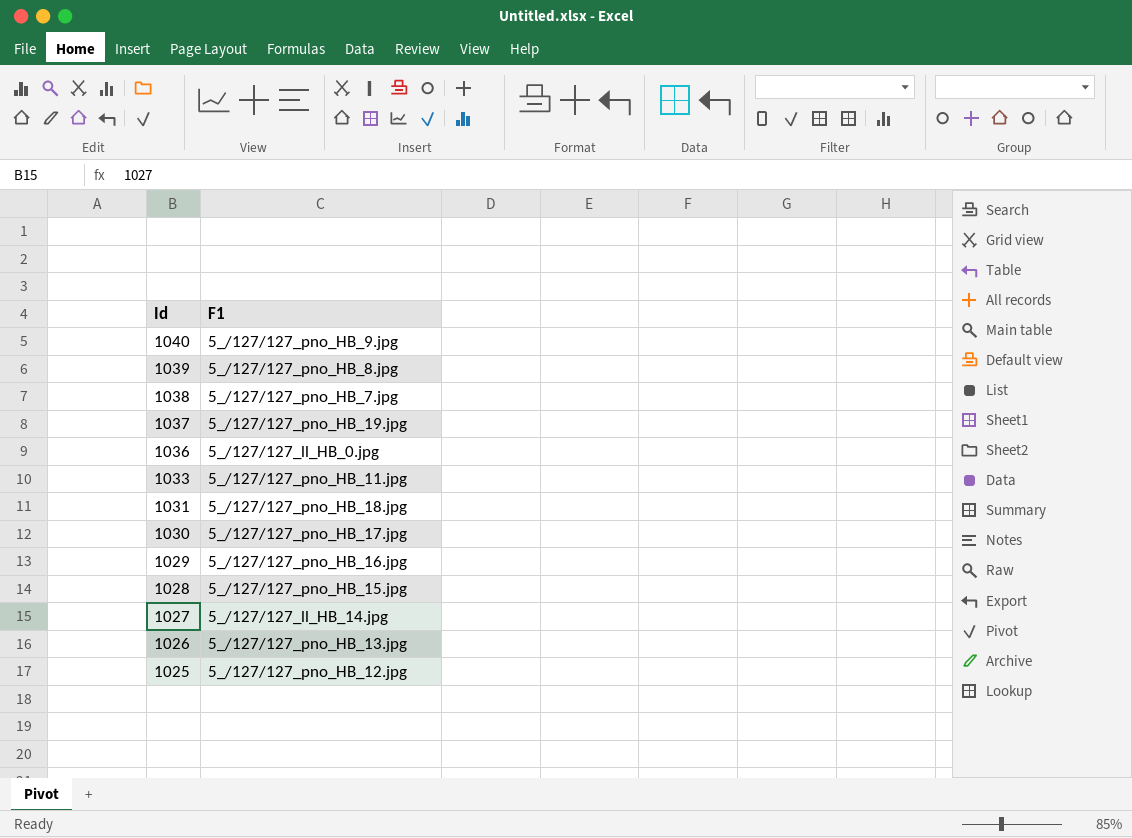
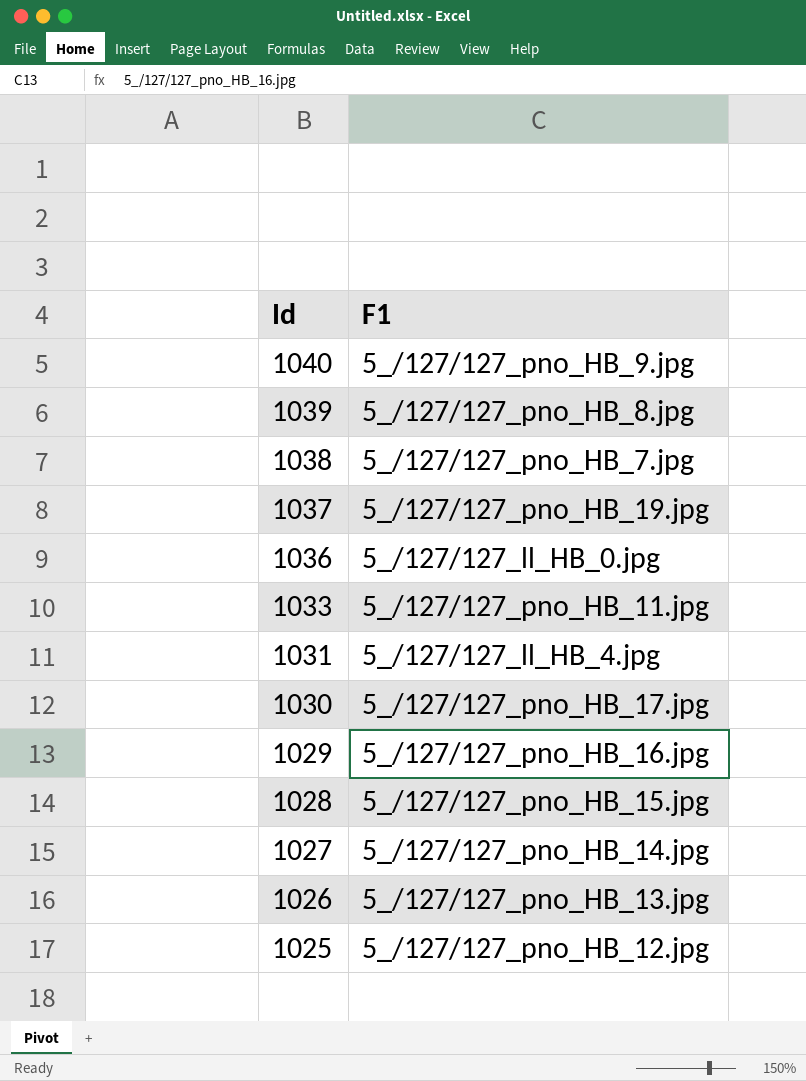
1031 | F1: 5_/127/127_pno_HB_18.jpg -> 5_/127/127_ll_HB_4.jpg
1027 | F1: 5_/127/127_ll_HB_14.jpg -> 5_/127/127_pno_HB_14.jpg

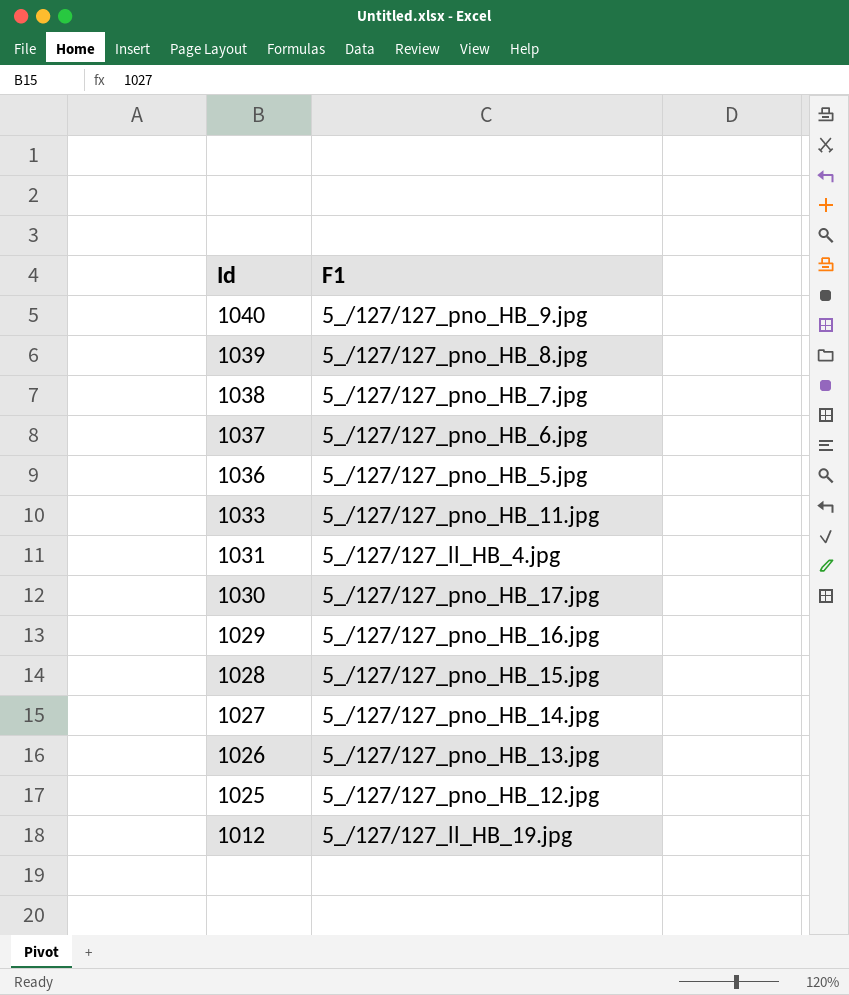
1037 | F1: 5_/127/127_pno_HB_19.jpg -> 5_/127/127_pno_HB_6.jpg
1036 | F1: 5_/127/127_ll_HB_0.jpg -> 5_/127/127_pno_HB_5.jpg
row 1012: none -> 5_/127/127_ll_HB_19.jpg

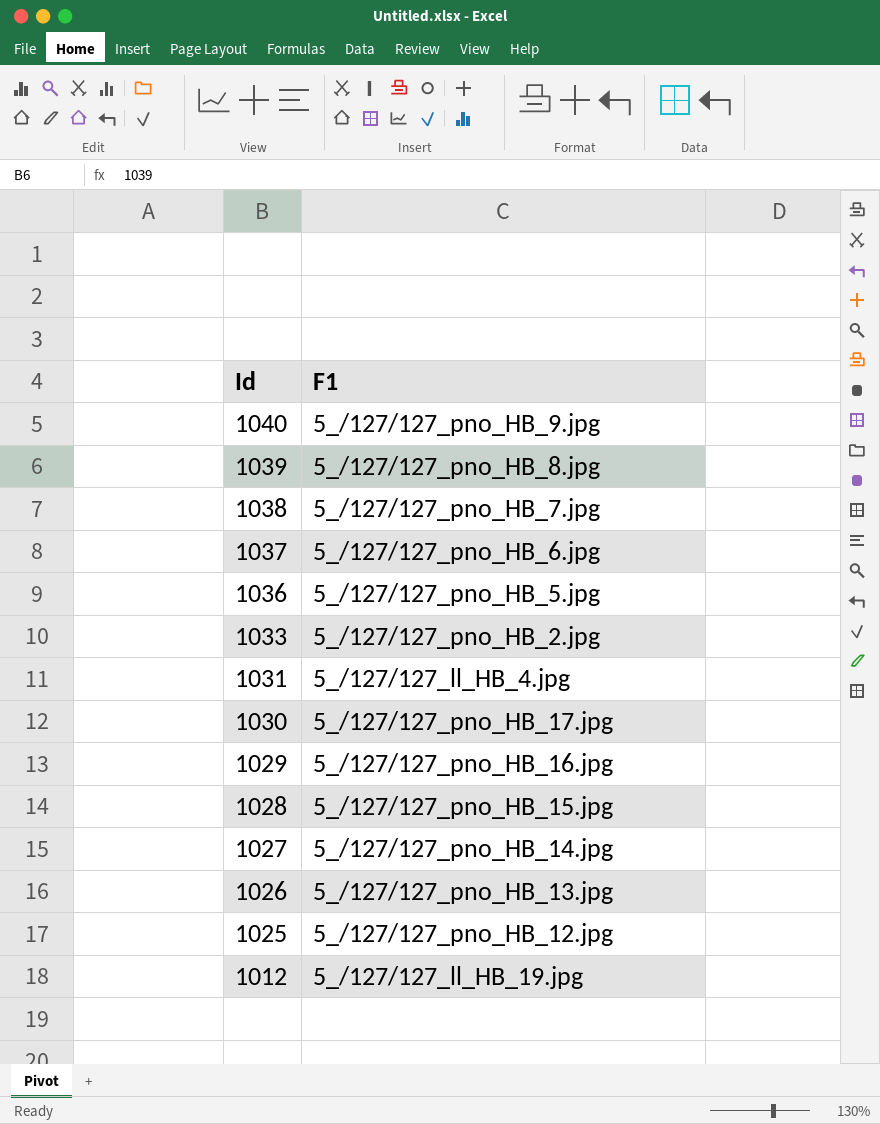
1033 | F1: 5_/127/127_pno_HB_11.jpg -> 5_/127/127_pno_HB_2.jpg

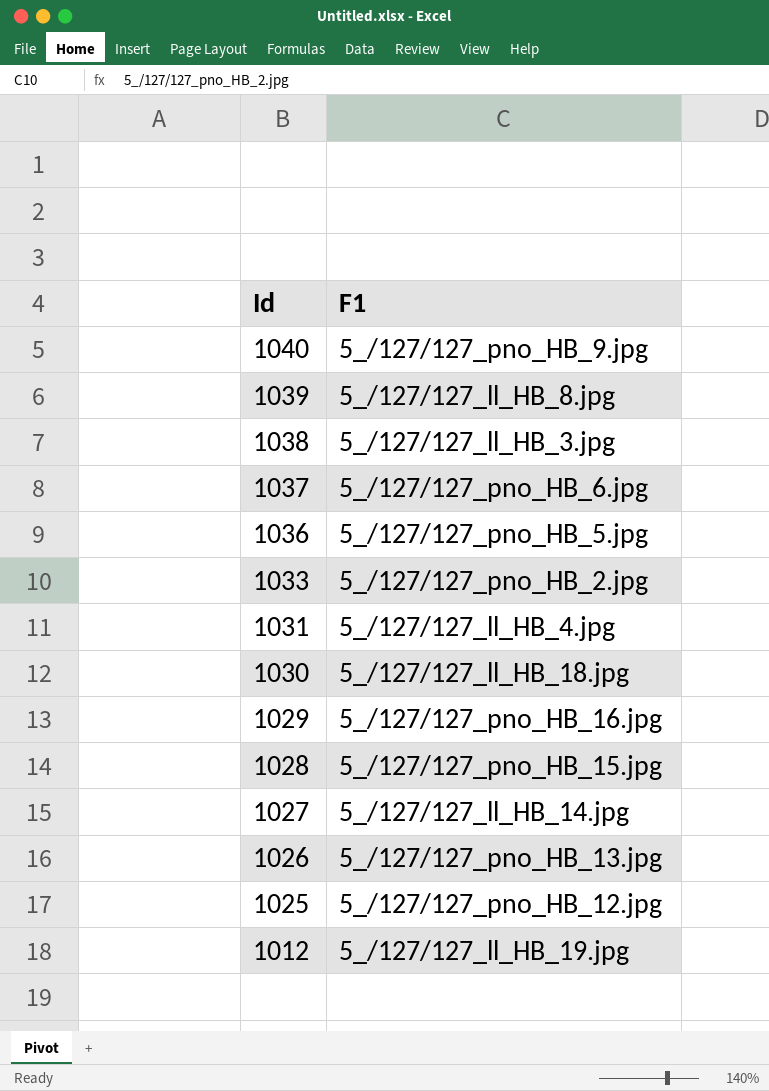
1039 | F1: 5_/127/127_pno_HB_8.jpg -> 5_/127/127_ll_HB_8.jpg
1038 | F1: 5_/127/127_pno_HB_7.jpg -> 5_/127/127_ll_HB_3.jpg
1030 | F1: 5_/127/127_pno_HB_17.jpg -> 5_/127/127_ll_HB_18.jpg
1027 | F1: 5_/127/127_pno_HB_14.jpg -> 5_/127/127_ll_HB_14.jpg

